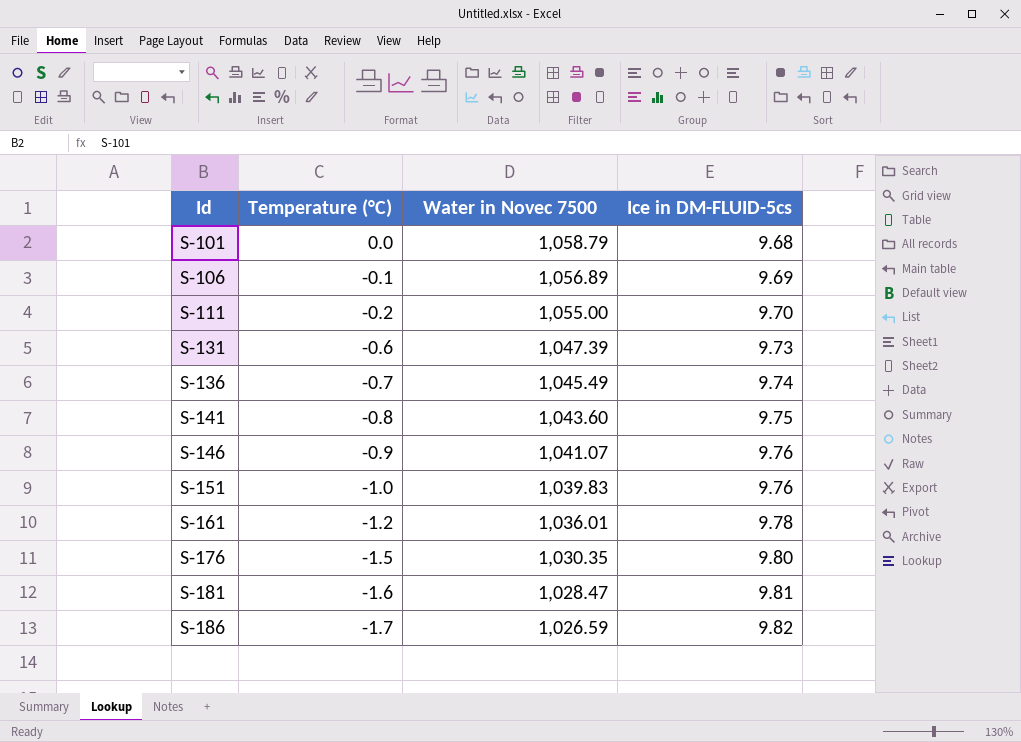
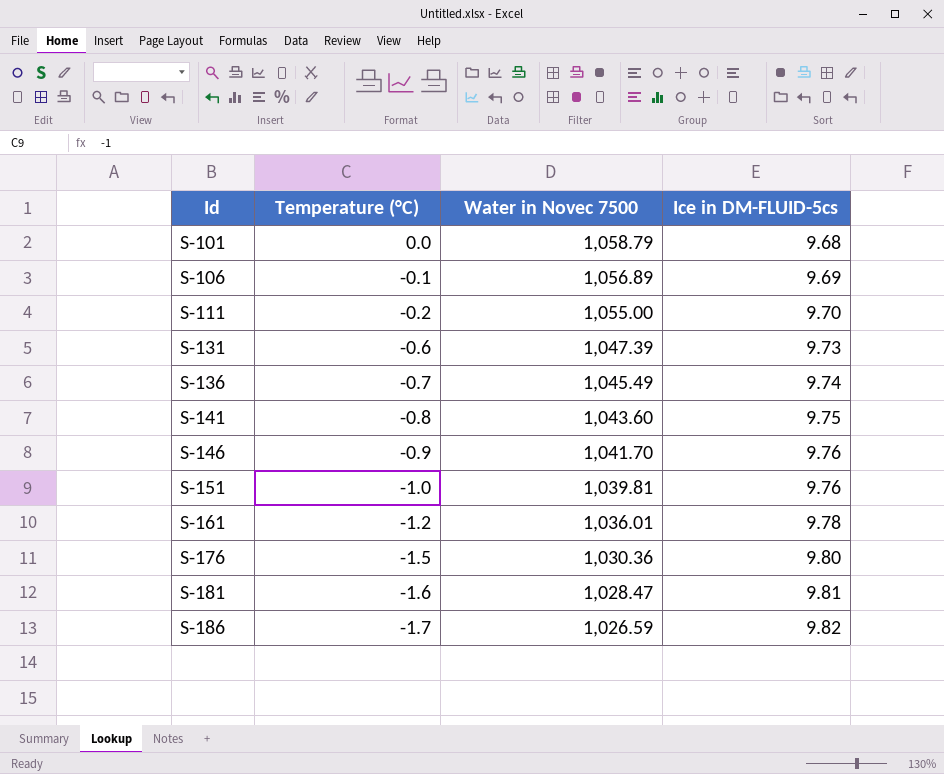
S-146 | Water in Novec 7500: 1,041.07 -> 1,041.70
S-151 | Water in Novec 7500: 1,039.83 -> 1,039.81
S-176 | Water in Novec 7500: 1,030.35 -> 1,030.36

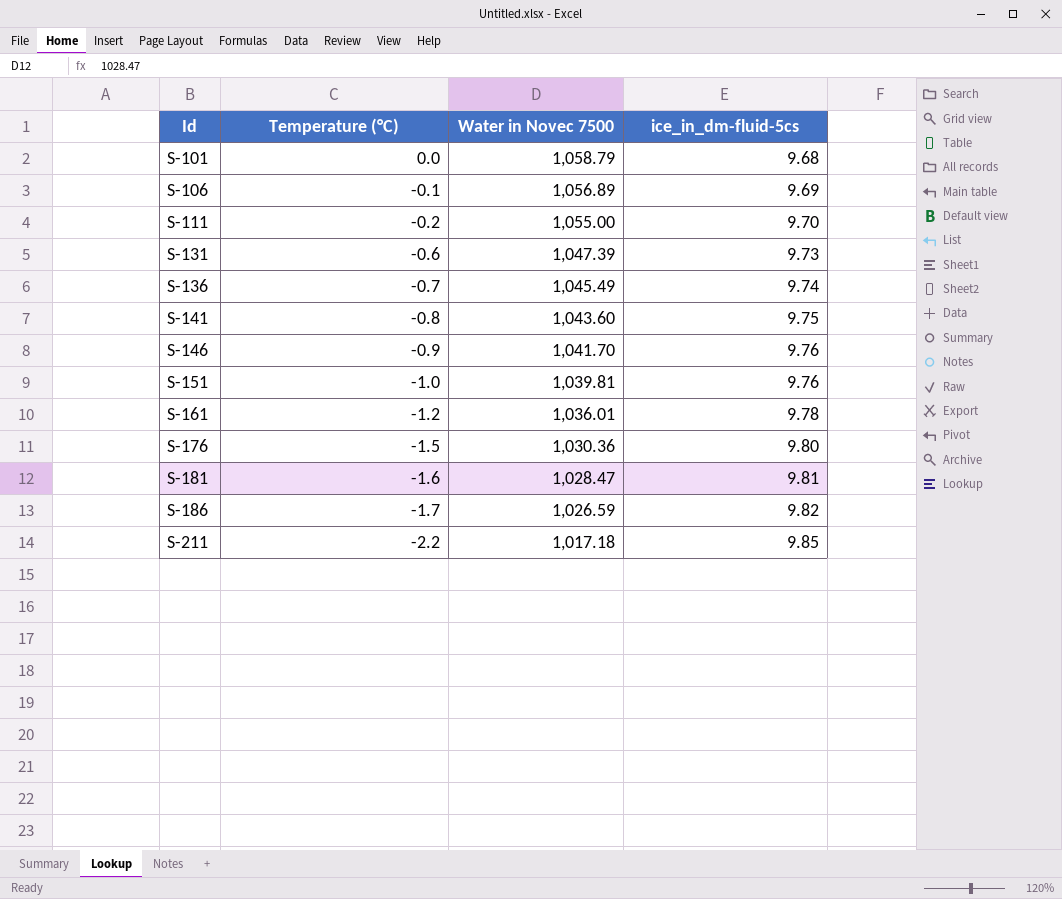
column name: Ice in DM-FLUID-5cs -> ice_in_dm-fluid-5cs
row S-211: none -> -2.2 | 1,017.18 | 9.85

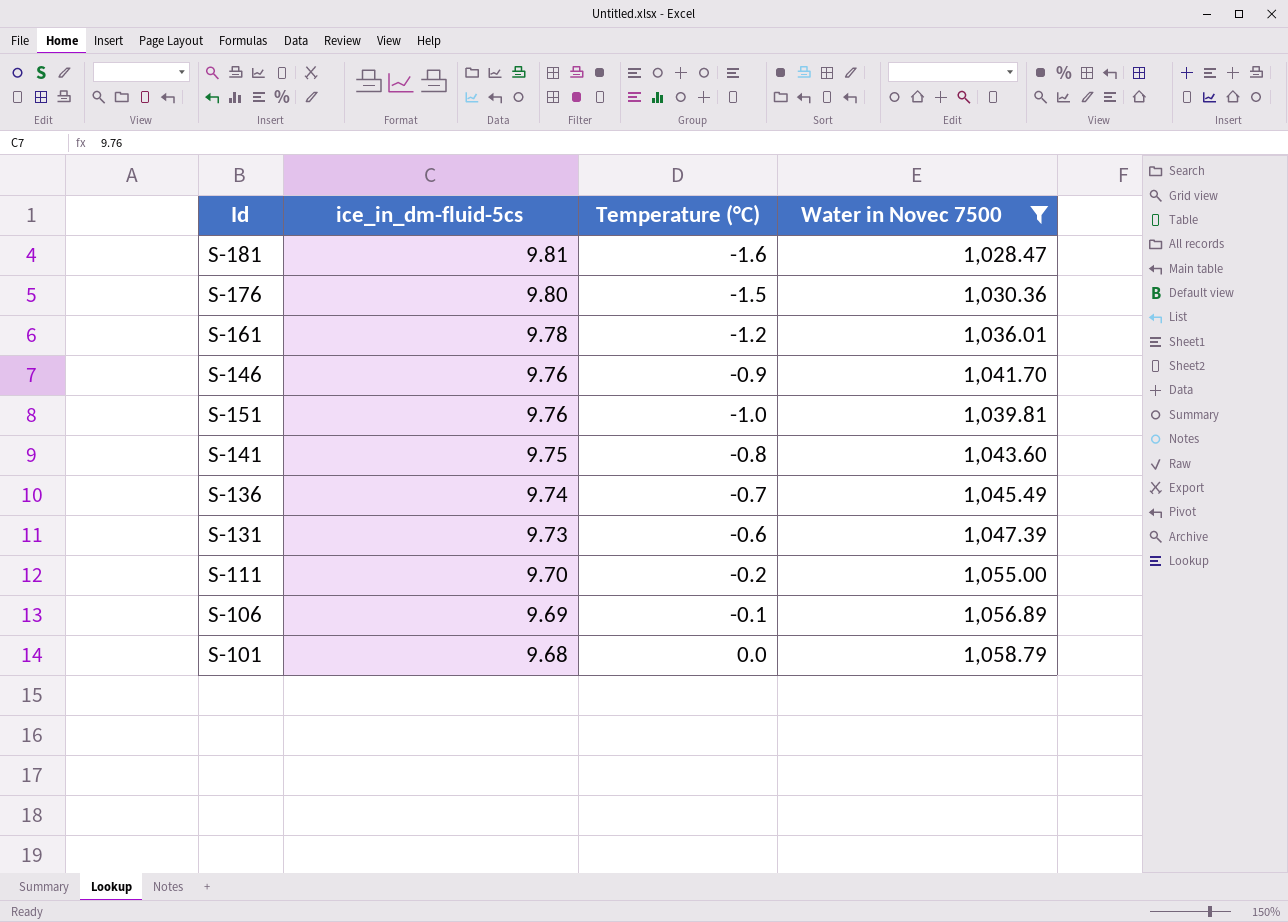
filter: none -> Water in Novec 7500 >= 1,028.47
row order: Id ascending -> ice_in_dm-fluid-5cs descending
column ice_in_dm-fluid-5cs | position: 4 -> 2

